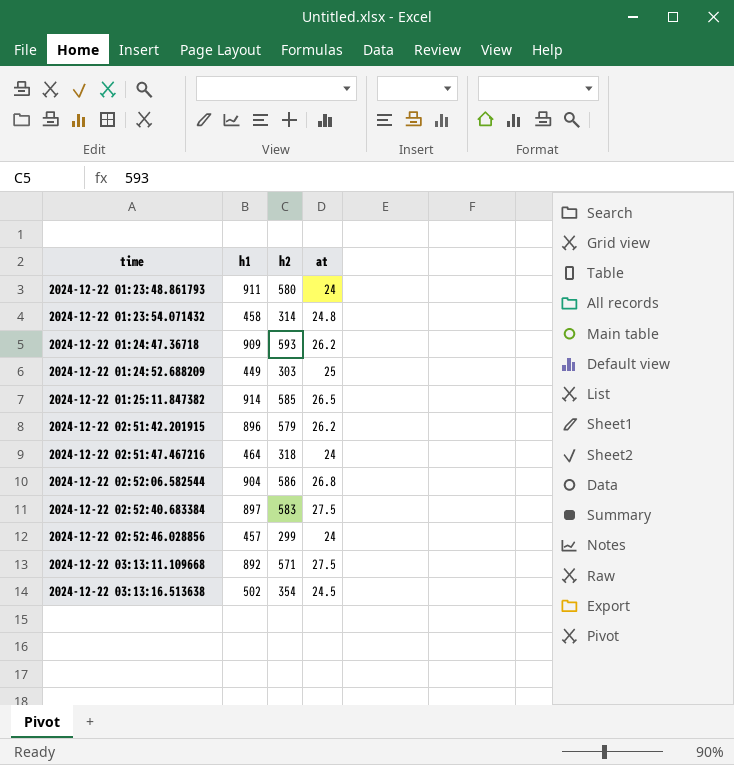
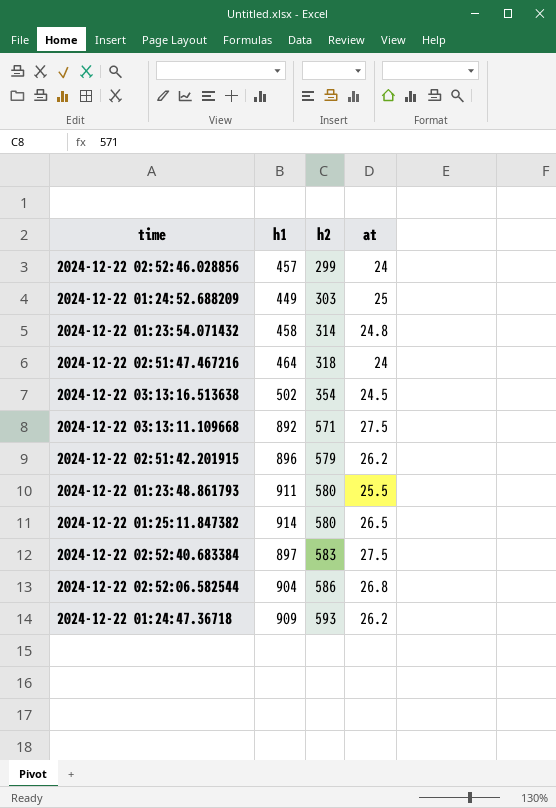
row order: time ascending -> h2 ascending
2024-12-22 01:23:48.861793 | at: 24 -> 25.5
2024-12-22 01:25:11.847382 | h2: 585 -> 580

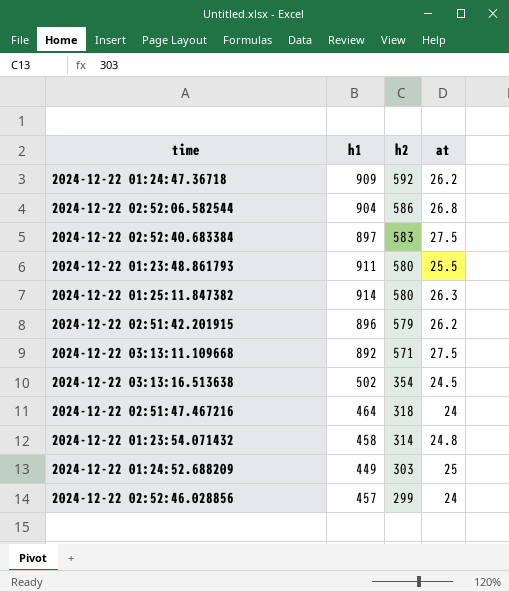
row order: h2 ascending -> h2 descending
2024-12-22 01:24:47.36718 | h2: 593 -> 592
2024-12-22 01:25:11.847382 | at: 26.5 -> 26.3

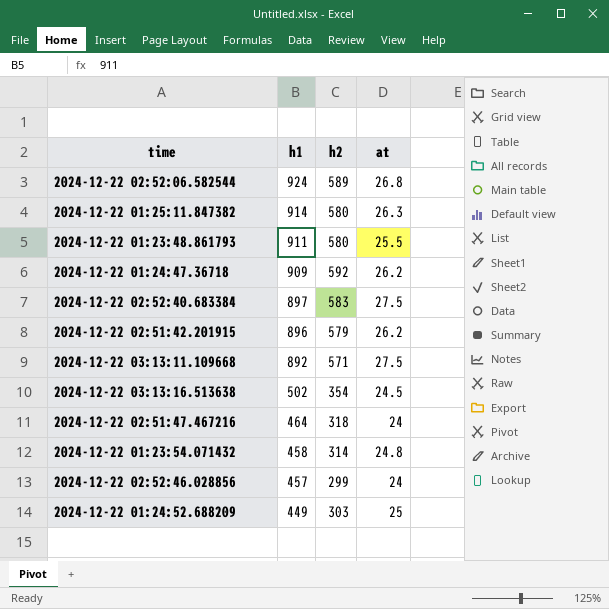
row order: h2 descending -> h1 descending
2024-12-22 02:52:06.582544 | h1: 904 -> 924
2024-12-22 02:52:06.582544 | h2: 586 -> 589

